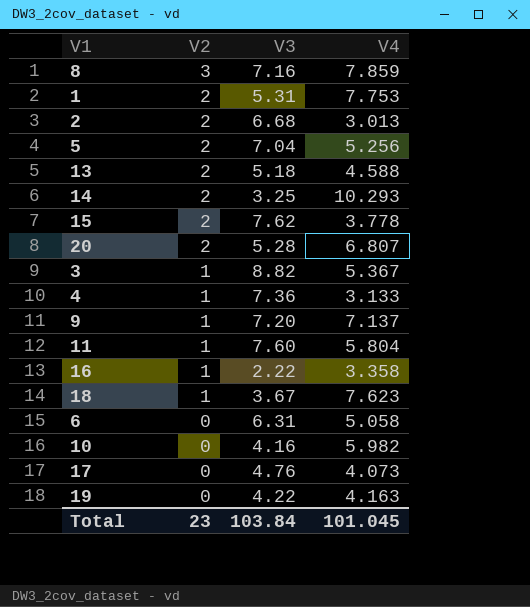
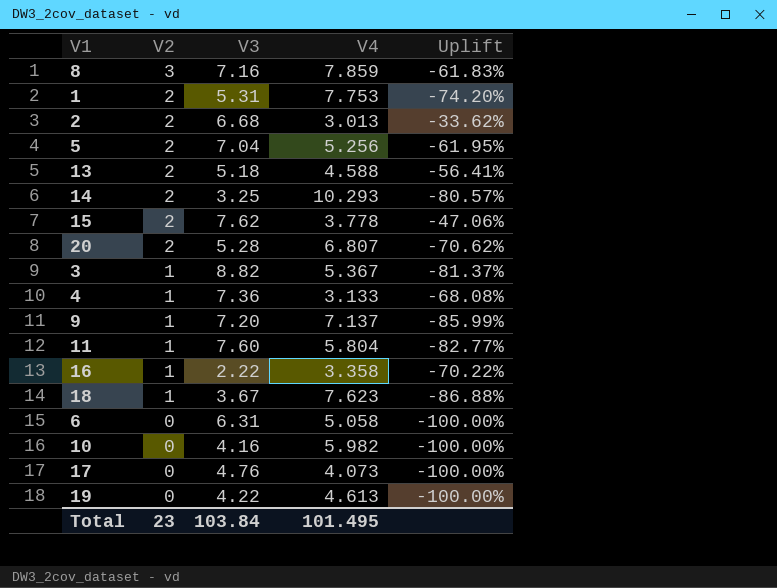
column Uplift | formula: none -> ([V2] - [V4]) / [V4]
19 | V4: 4.163 -> 4.613
Total | V4: 101.045 -> 101.495

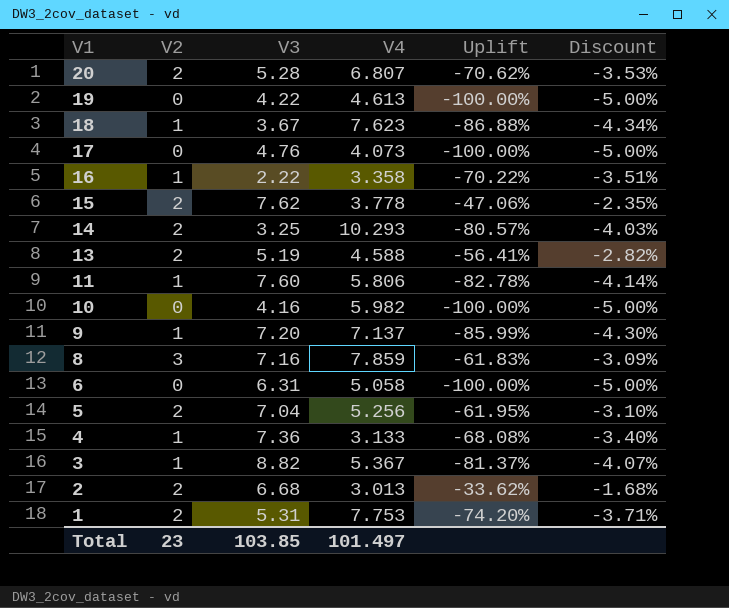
row order: V2 descending -> V1 descending
column Discount | formula: none -> [Uplift] * 0.05
13 | V3: 5.18 -> 5.19
11 | V4: 5.804 -> 5.806
11 | Uplift: -82.77% -> -82.78%
Total | V3: 103.84 -> 103.85
Total | V4: 101.495 -> 101.497

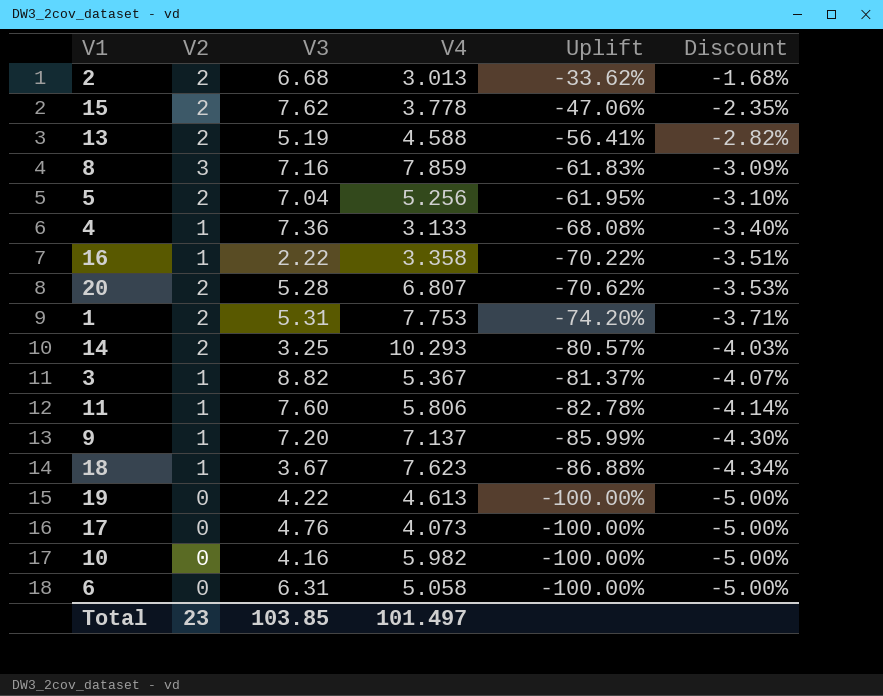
row order: V1 descending -> Uplift descending

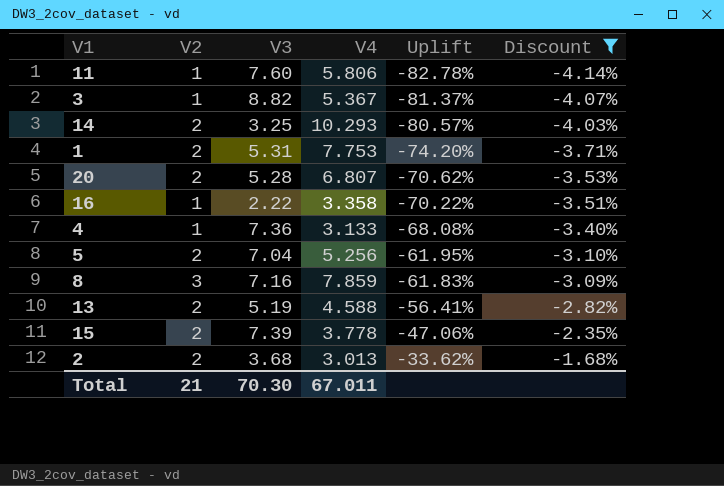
filter: none -> Discount >= -4.14%
row order: Uplift descending -> Uplift ascending
15 | V3: 7.62 -> 7.39
2 | V3: 6.68 -> 3.68
Total | V2: 23 -> 21
Total | V3: 103.85 -> 70.30
Total | V4: 101.497 -> 67.011

